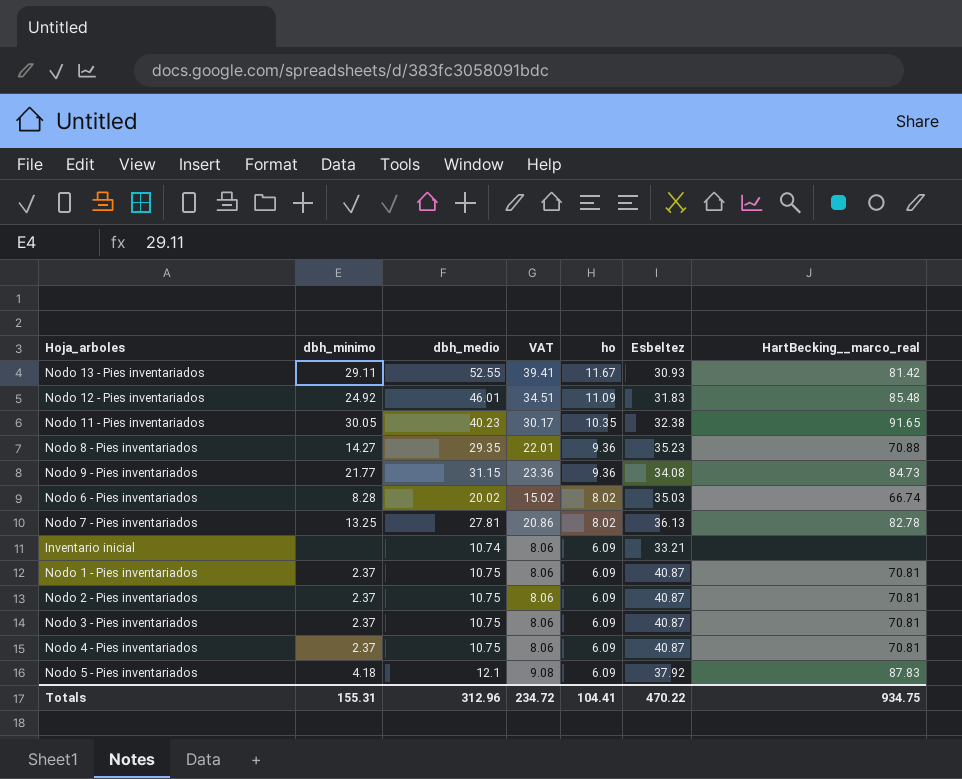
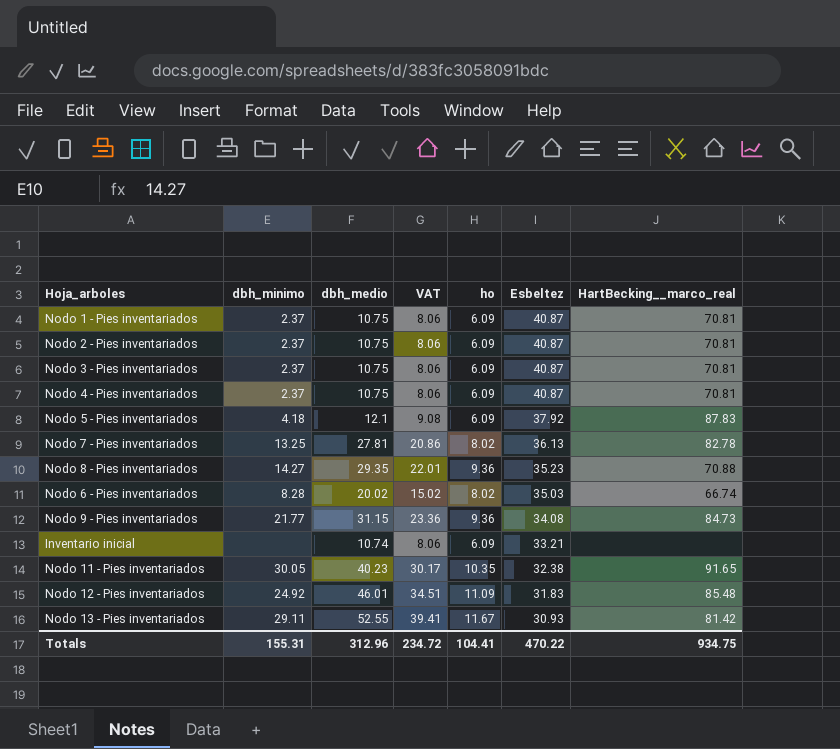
row order: ho descending -> Esbeltez descending

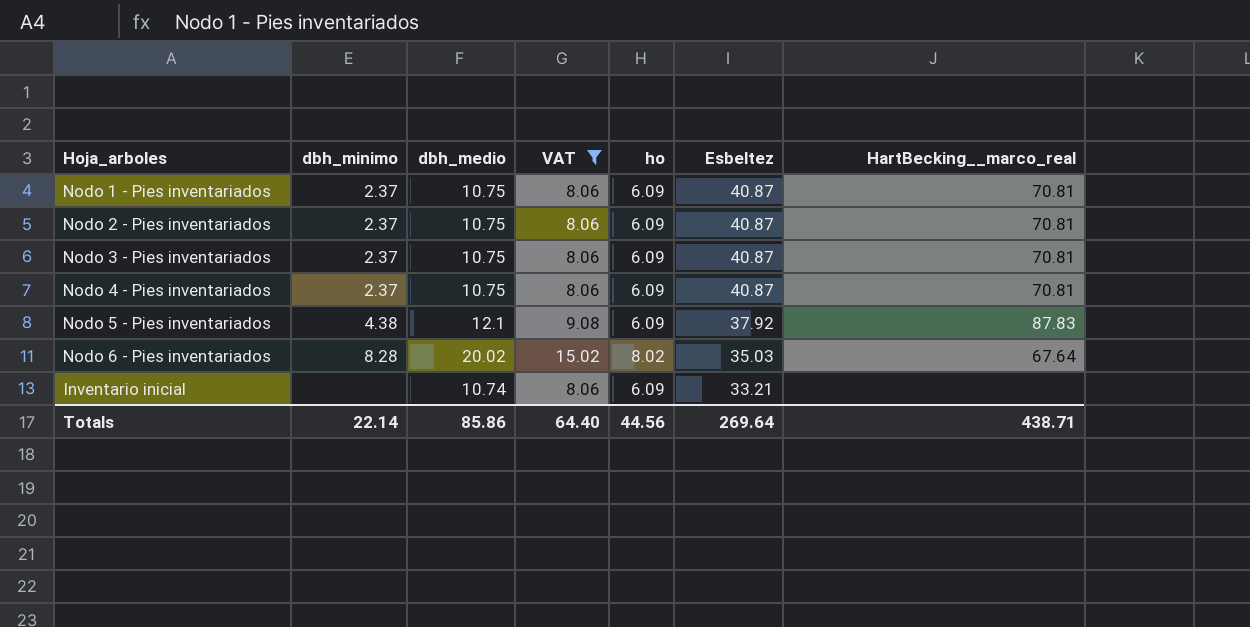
filter: none -> VAT <= 15.02
Nodo 5 - Pies inventariados | dbh_minimo: 4.18 -> 4.38
Nodo 6 - Pies inventariados | HartBecking__marco_real: 66.74 -> 67.64
Totals | dbh_minimo: 155.31 -> 22.14
Totals | dbh_medio: 312.96 -> 85.86
Totals | VAT: 234.72 -> 64.40
Totals | ho: 104.41 -> 44.56
Totals | Esbeltez: 470.22 -> 269.64
Totals | HartBecking__marco_real: 934.75 -> 438.71

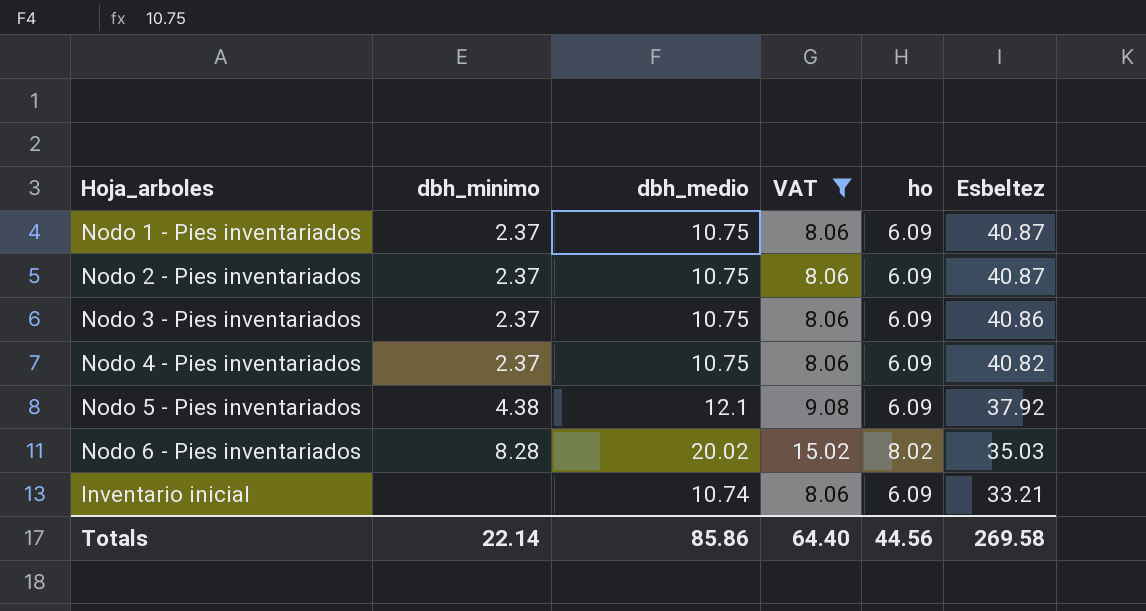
column HartBecking__marco_real | position: 7 -> none
Nodo 3 - Pies inventariados | Esbeltez: 40.87 -> 40.86
Nodo 4 - Pies inventariados | Esbeltez: 40.87 -> 40.82
Totals | Esbeltez: 269.64 -> 269.58

